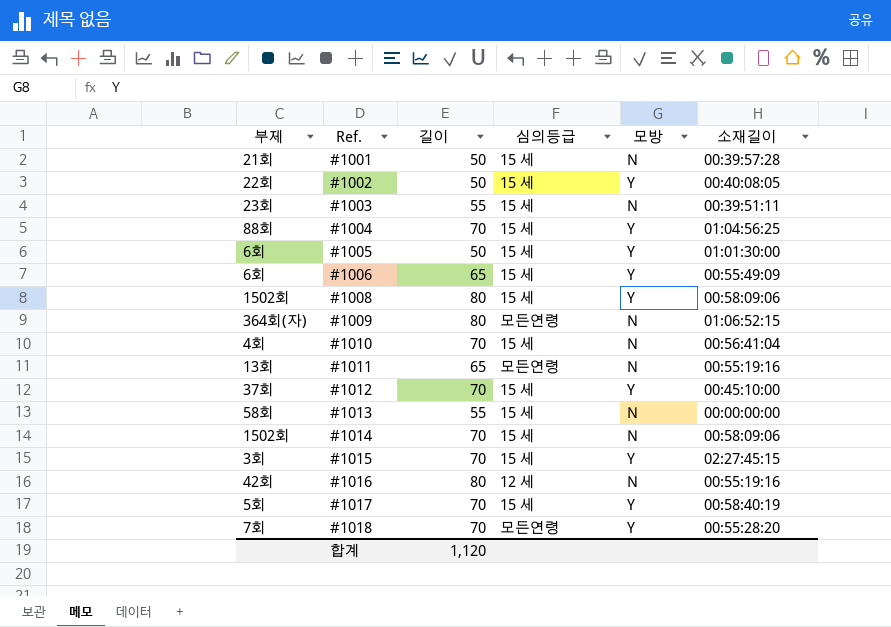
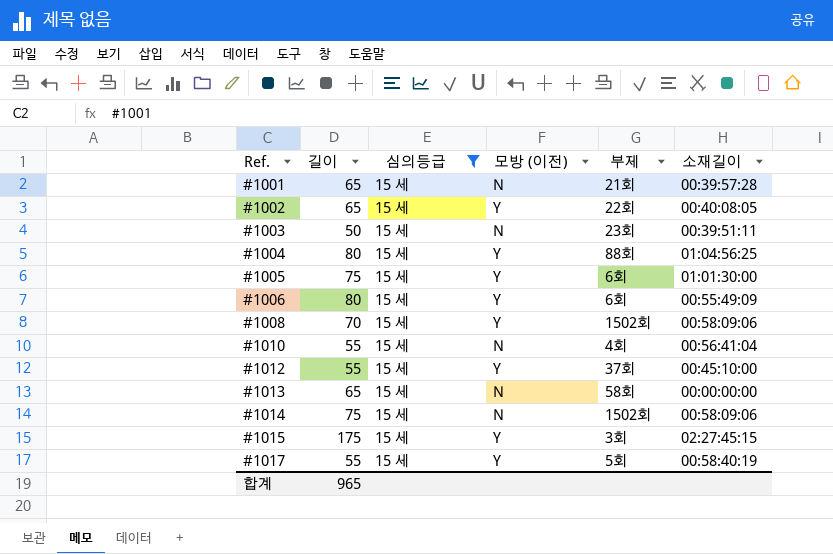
filter: none -> 심의등급 = 15 세
column name: 모방 -> 모방 (이전)
column 부제 | position: 1 -> 5
#1001 | 길이: 50 -> 65
#1002 | 길이: 50 -> 65
#1003 | 길이: 55 -> 50
#1004 | 길이: 70 -> 80
#1005 | 길이: 50 -> 75
#1006 | 길이: 65 -> 80
#1008 | 길이: 80 -> 70
#1010 | 길이: 70 -> 55
#1012 | 길이: 70 -> 55
#1013 | 길이: 55 -> 65
#1014 | 길이: 70 -> 75
#1015 | 길이: 70 -> 175
#1017 | 길이: 70 -> 55
합계 | 길이: 1,120 -> 965

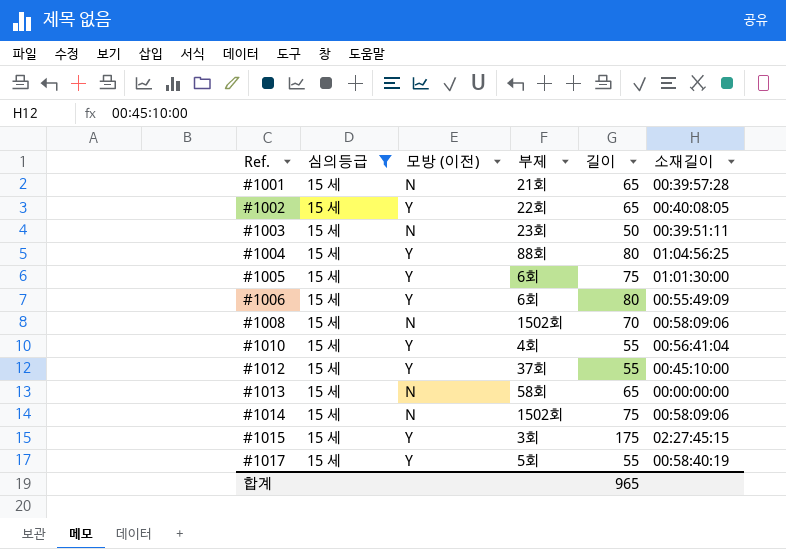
column 길이 | position: 2 -> 5
#1008 | 모방 (이전): Y -> N
#1010 | 모방 (이전): N -> Y

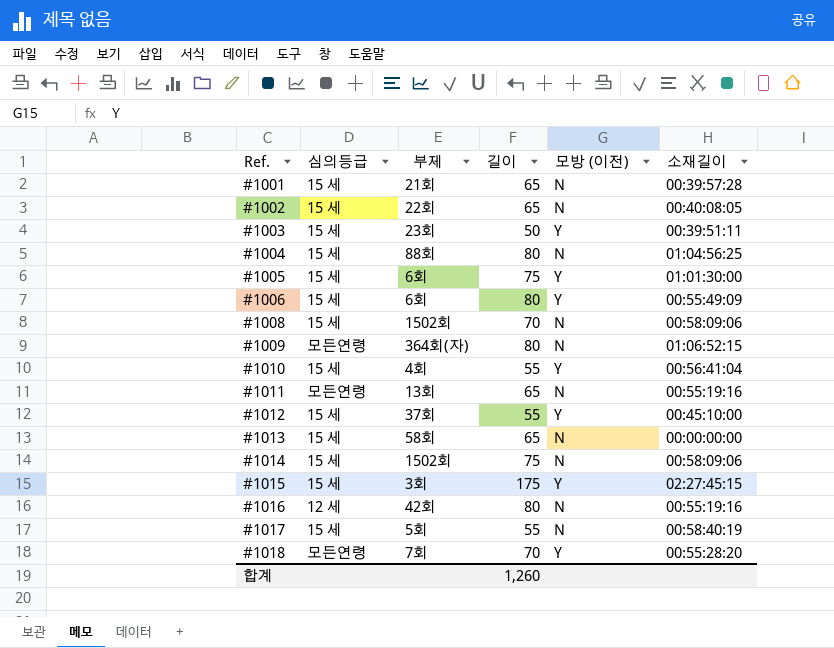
filter: 심의등급 = 15 세 -> none
column 모방 (이전) | position: 3 -> 5
#1002 | 모방 (이전): Y -> N
#1003 | 모방 (이전): N -> Y
#1004 | 모방 (이전): Y -> N
#1017 | 모방 (이전): Y -> N
합계 | 길이: 965 -> 1,260

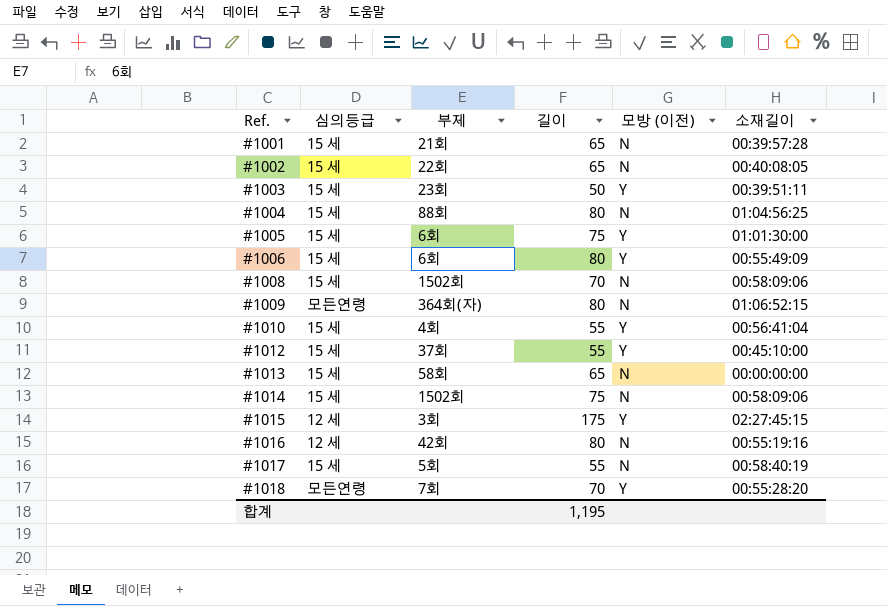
row #1011: 모든연령 | 13회 | 65 | N | 00:55:19:16 -> none
#1015 | 심의등급: 15 세 -> 12 세
합계 | 길이: 1,260 -> 1,195

